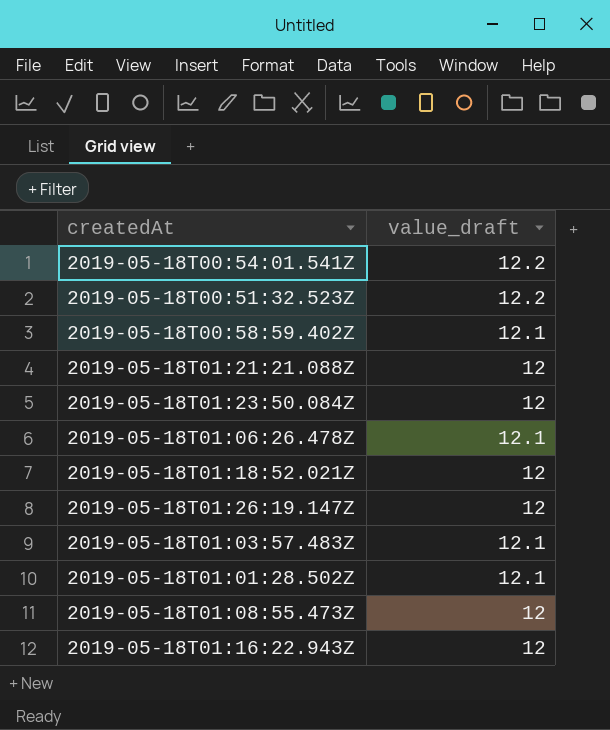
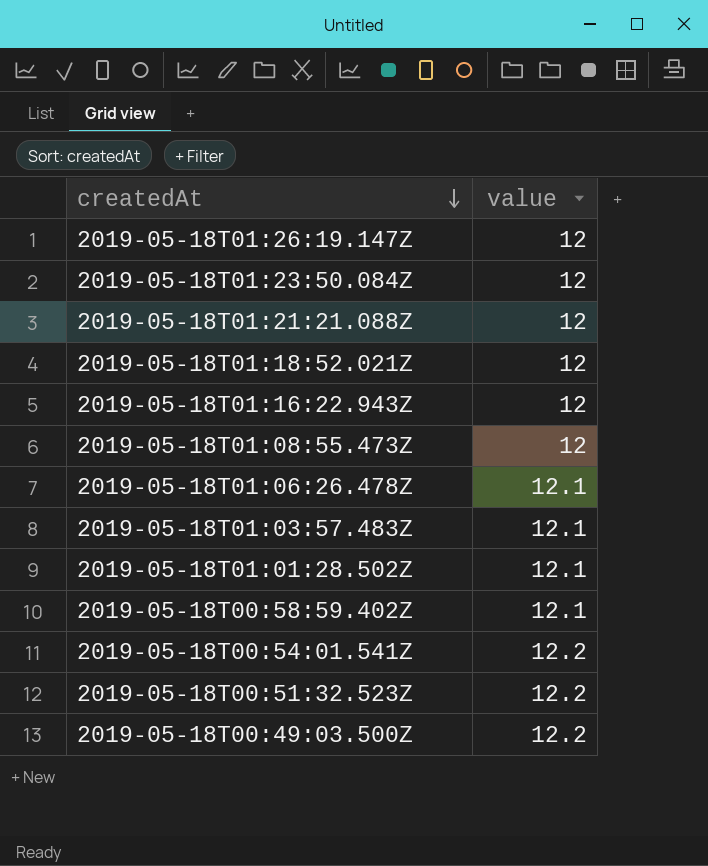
row order: none -> createdAt descending
column name: value_draft -> value
row 2019-05-18T00:49:03.500Z: none -> 12.2

